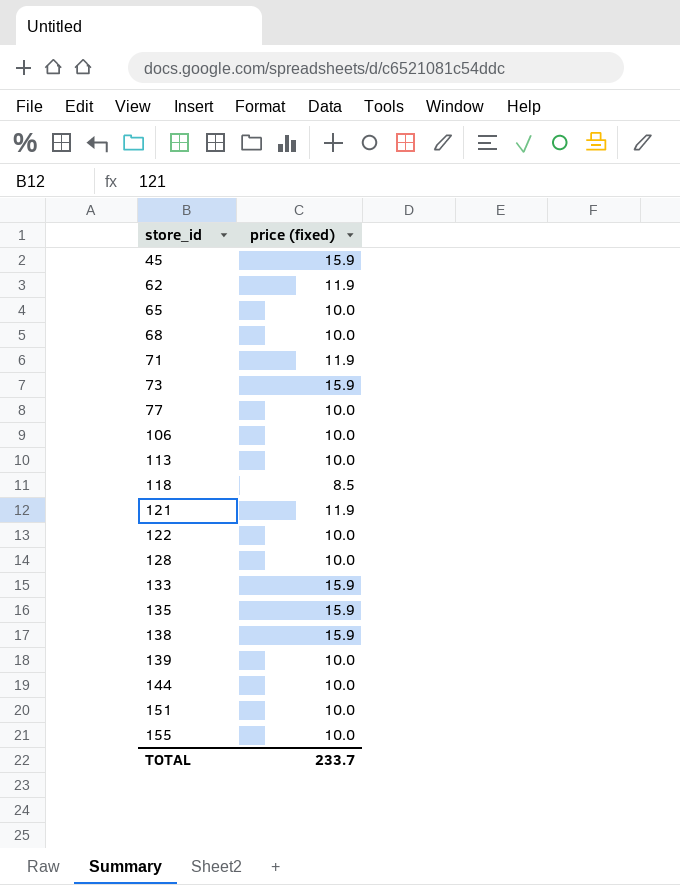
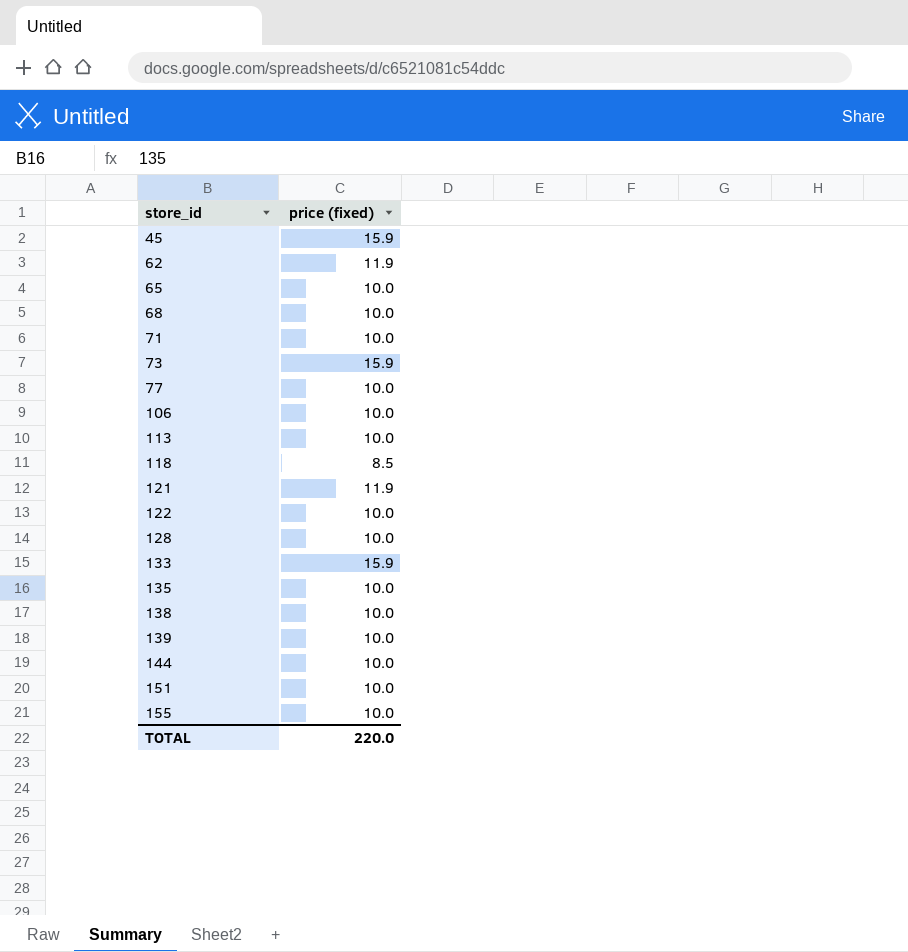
71 | price (fixed): 11.9 -> 10.0
135 | price (fixed): 15.9 -> 10.0
138 | price (fixed): 15.9 -> 10.0
TOTAL | price (fixed): 233.7 -> 220.0

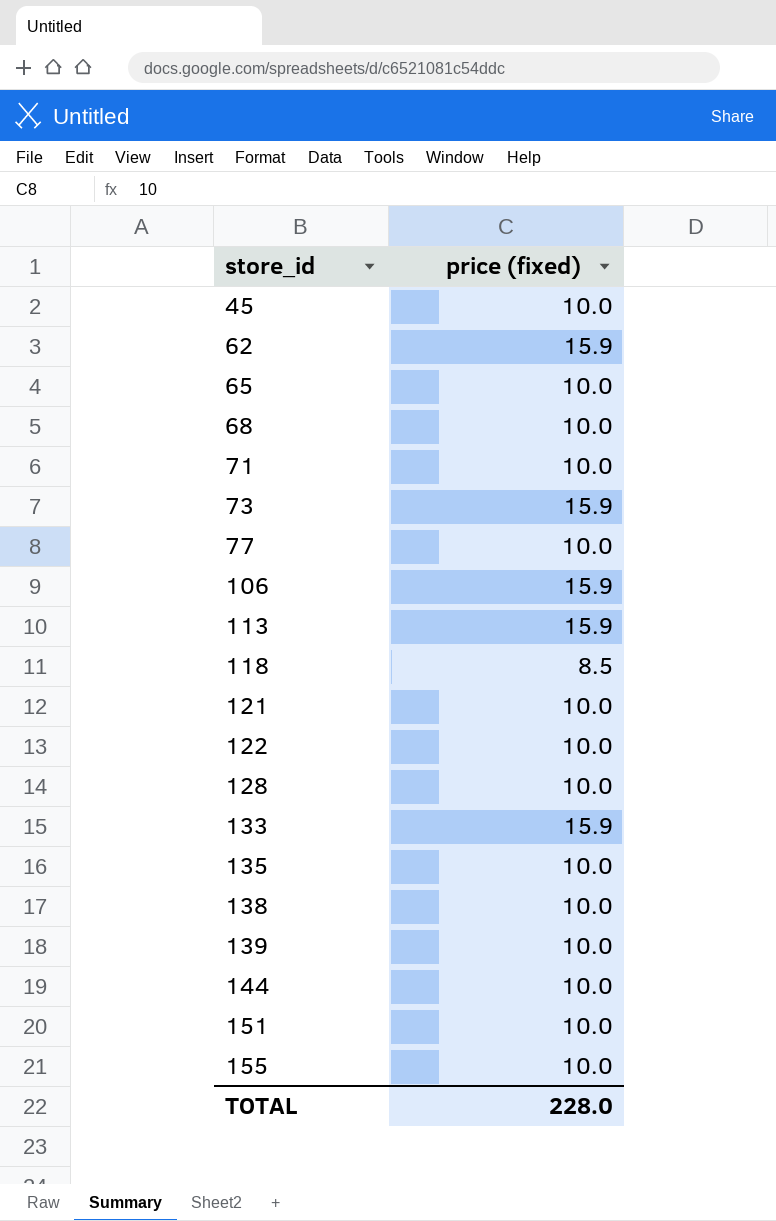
45 | price (fixed): 15.9 -> 10.0
62 | price (fixed): 11.9 -> 15.9
106 | price (fixed): 10.0 -> 15.9
113 | price (fixed): 10.0 -> 15.9
121 | price (fixed): 11.9 -> 10.0
TOTAL | price (fixed): 220.0 -> 228.0

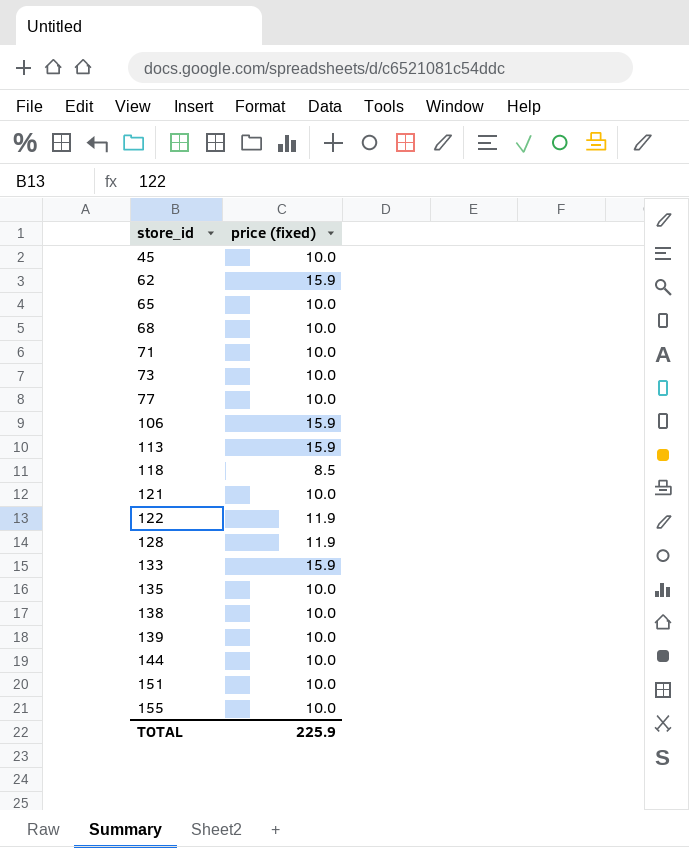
73 | price (fixed): 15.9 -> 10.0
122 | price (fixed): 10.0 -> 11.9
128 | price (fixed): 10.0 -> 11.9
TOTAL | price (fixed): 228.0 -> 225.9

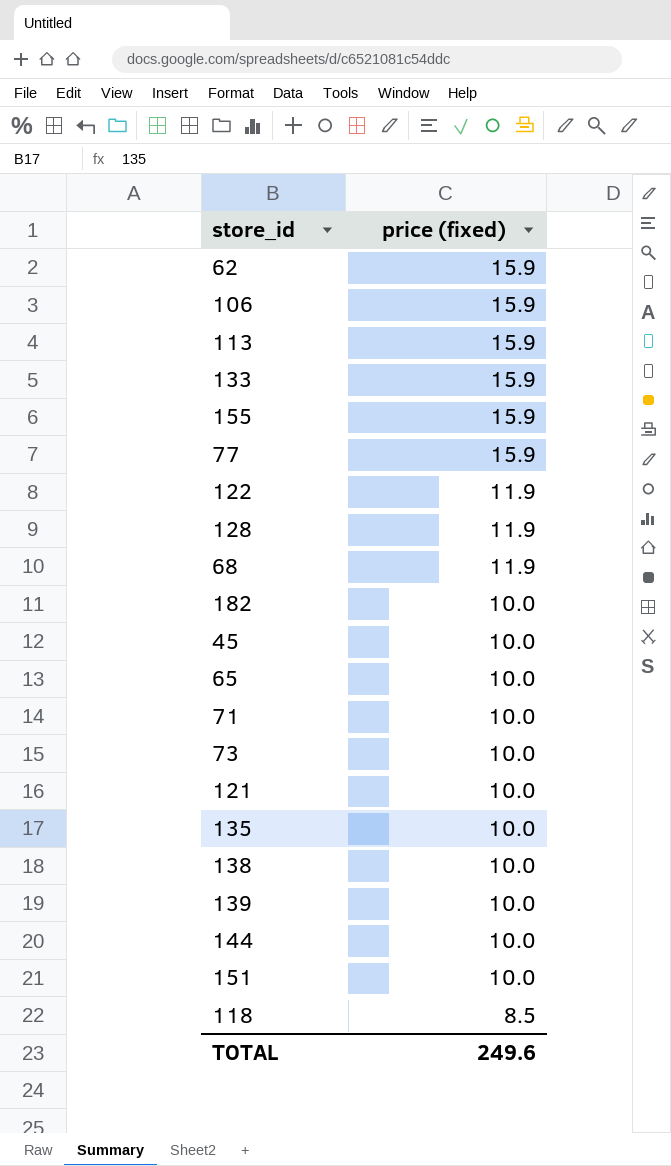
row order: store_id ascending -> price (fixed) descending
155 | price (fixed): 10.0 -> 15.9
77 | price (fixed): 10.0 -> 15.9
68 | price (fixed): 10.0 -> 11.9
row 182: none -> 10.0
TOTAL | price (fixed): 225.9 -> 249.6

